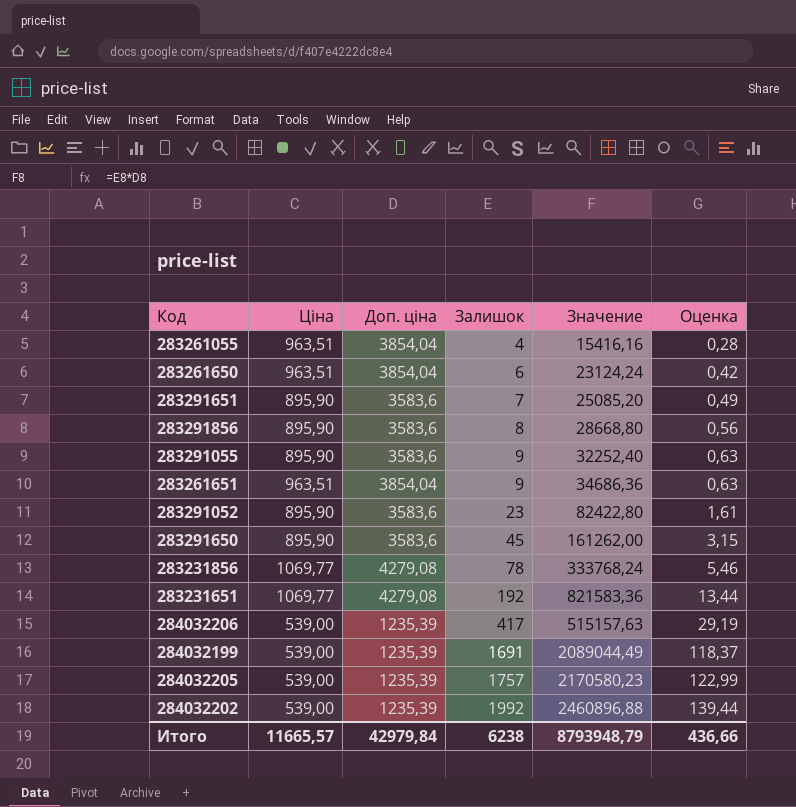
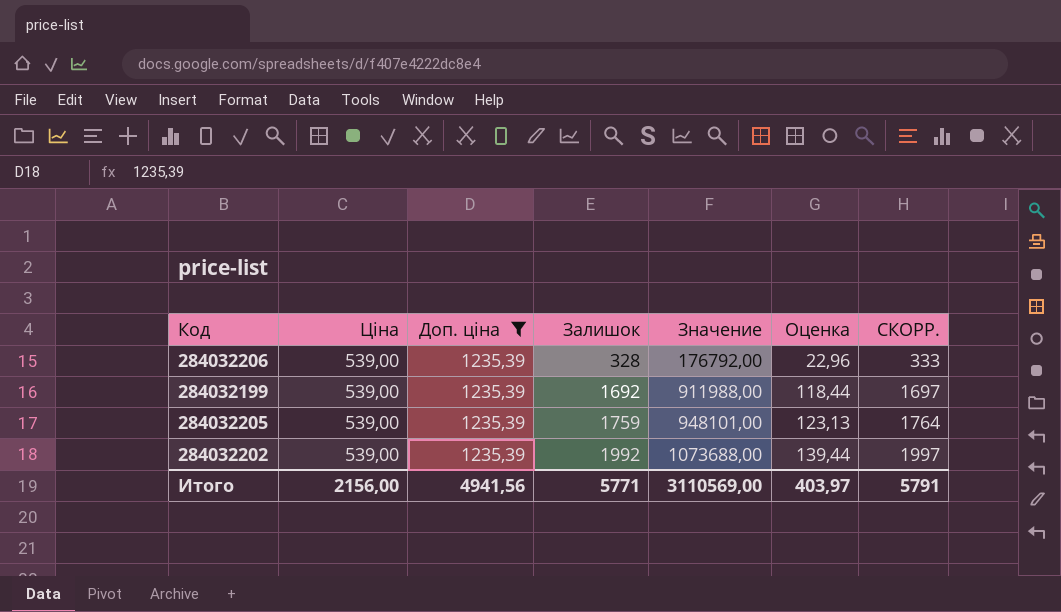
filter: none -> Доп. ціна = 1235,39
column Значение | formula: [Доп. ціна] * [Залишок] -> [Ціна] * [Залишок]
column СКОРР. | formula: none -> [Залишок] + 5
284032206 | Залишок: 417 -> 328
284032206 | Оценка: 29,19 -> 22,96
284032199 | Залишок: 1691 -> 1692
284032199 | Оценка: 118,37 -> 118,44
284032205 | Залишок: 1757 -> 1759
284032205 | Оценка: 122,99 -> 123,13
Итого | Ціна: 11665,57 -> 2156,00
Итого | Доп. ціна: 42979,84 -> 4941,56
Итого | Залишок: 6238 -> 5771
Итого | Значение: 8793948,79 -> 3110569,00
Итого | Оценка: 436,66 -> 403,97

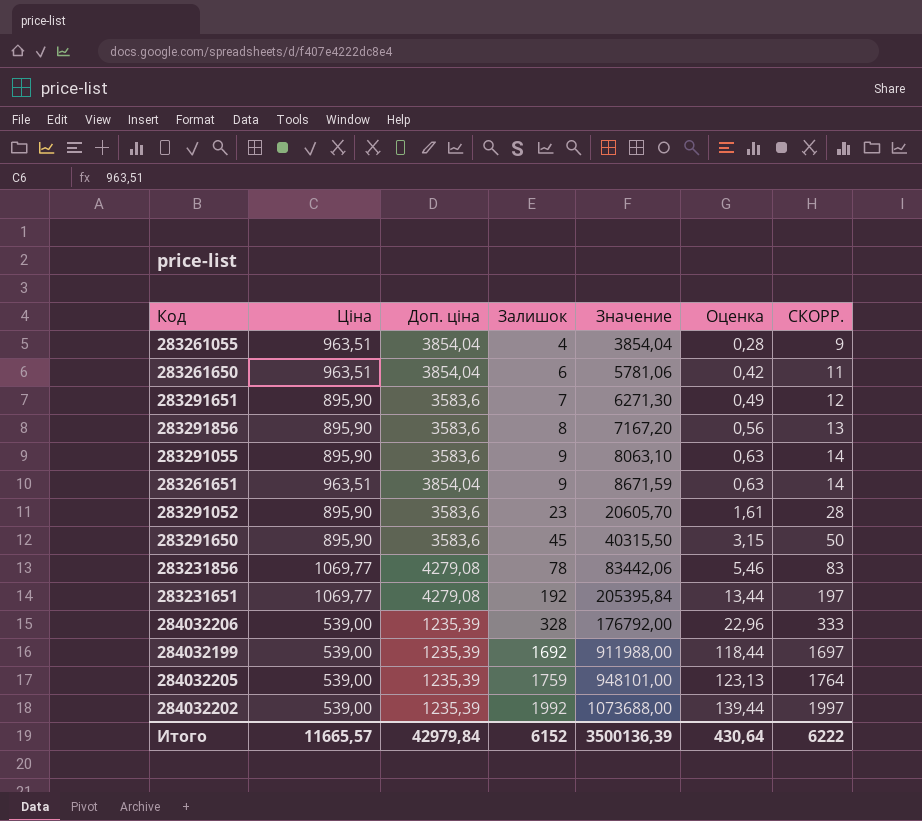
filter: Доп. ціна = 1235,39 -> none
Итого | Ціна: 2156,00 -> 11665,57
Итого | Доп. ціна: 4941,56 -> 42979,84
Итого | Залишок: 5771 -> 6152
Итого | Значение: 3110569,00 -> 3500136,39
Итого | Оценка: 403,97 -> 430,64
Итого | СКОРР.: 5791 -> 6222

